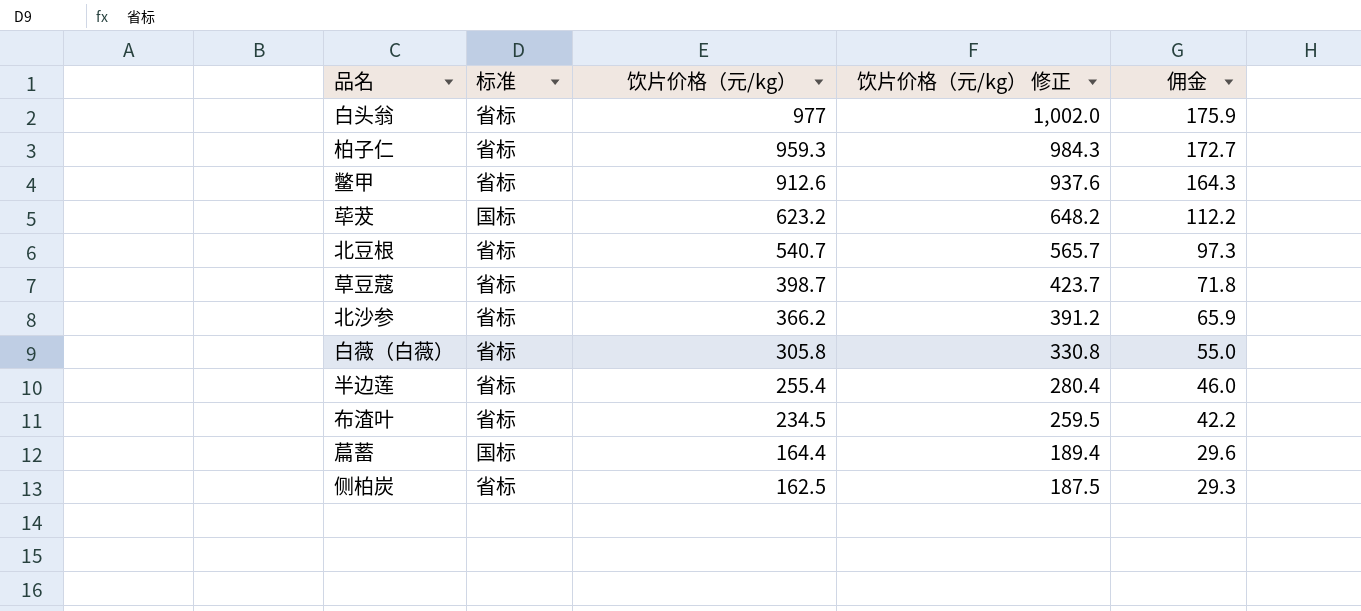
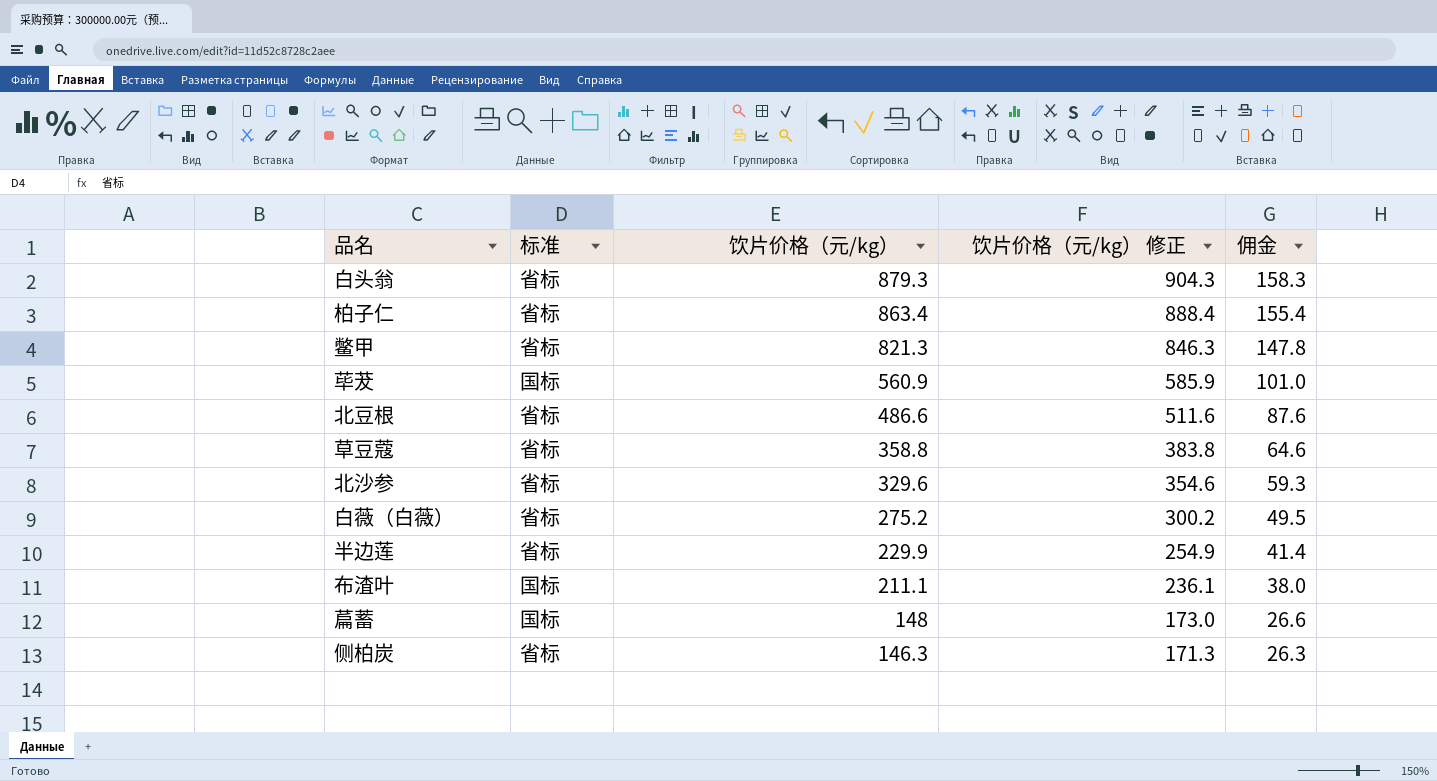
白头翁 | 饮片价格（元/kg）: 977 -> 879.3
白头翁 | 饮片价格（元/kg） 修正: 1,002.0 -> 904.3
白头翁 | 佣金: 175.9 -> 158.3
柏子仁 | 饮片价格（元/kg）: 959.3 -> 863.4
柏子仁 | 饮片价格（元/kg） 修正: 984.3 -> 888.4
柏子仁 | 佣金: 172.7 -> 155.4
鳖甲 | 饮片价格（元/kg）: 912.6 -> 821.3
鳖甲 | 饮片价格（元/kg） 修正: 937.6 -> 846.3
鳖甲 | 佣金: 164.3 -> 147.8
荜茇 | 饮片价格（元/kg）: 623.2 -> 560.9
荜茇 | 饮片价格（元/kg） 修正: 648.2 -> 585.9
荜茇 | 佣金: 112.2 -> 101.0
北豆根 | 饮片价格（元/kg）: 540.7 -> 486.6
北豆根 | 饮片价格（元/kg） 修正: 565.7 -> 511.6
北豆根 | 佣金: 97.3 -> 87.6
草豆蔻 | 饮片价格（元/kg）: 398.7 -> 358.8
草豆蔻 | 饮片价格（元/kg） 修正: 423.7 -> 383.8
草豆蔻 | 佣金: 71.8 -> 64.6
北沙参 | 饮片价格（元/kg）: 366.2 -> 329.6
北沙参 | 饮片价格（元/kg） 修正: 391.2 -> 354.6
北沙参 | 佣金: 65.9 -> 59.3
白薇（白薇） | 饮片价格（元/kg）: 305.8 -> 275.2
白薇（白薇） | 饮片价格（元/kg） 修正: 330.8 -> 300.2
白薇（白薇） | 佣金: 55.0 -> 49.5
半边莲 | 饮片价格（元/kg）: 255.4 -> 229.9
半边莲 | 饮片价格（元/kg） 修正: 280.4 -> 254.9
半边莲 | 佣金: 46.0 -> 41.4
布渣叶 | 标准: 省标 -> 国标
布渣叶 | 饮片价格（元/kg）: 234.5 -> 211.1
布渣叶 | 饮片价格（元/kg） 修正: 259.5 -> 236.1
布渣叶 | 佣金: 42.2 -> 38.0
萹蓄 | 饮片价格（元/kg）: 164.4 -> 148
萹蓄 | 饮片价格（元/kg） 修正: 189.4 -> 173.0
萹蓄 | 佣金: 29.6 -> 26.6
侧柏炭 | 饮片价格（元/kg）: 162.5 -> 146.3
侧柏炭 | 饮片价格（元/kg） 修正: 187.5 -> 171.3
侧柏炭 | 佣金: 29.3 -> 26.3

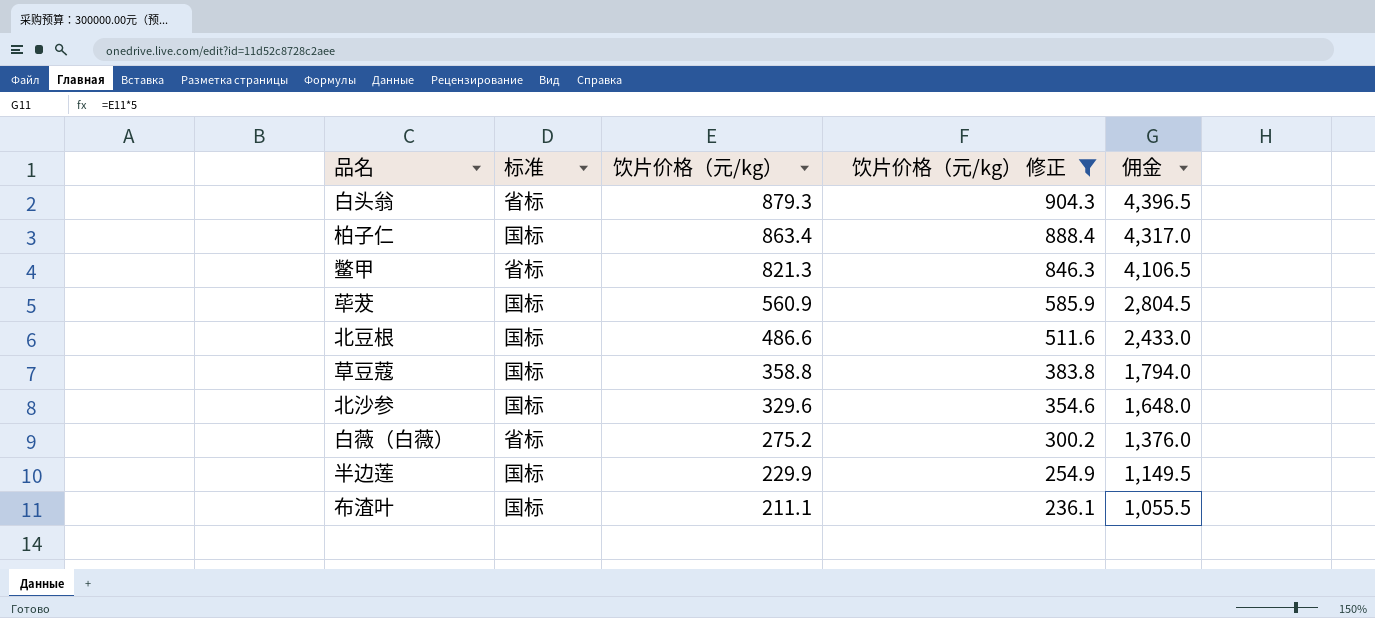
filter: none -> 饮片价格（元/kg） 修正 >= 236.1
column 佣金 | formula: [饮片价格（元/kg）] * 0.18 -> [饮片价格（元/kg）] * 5
柏子仁 | 标准: 省标 -> 国标
北豆根 | 标准: 省标 -> 国标
草豆蔻 | 标准: 省标 -> 国标
北沙参 | 标准: 省标 -> 国标
半边莲 | 标准: 省标 -> 国标

